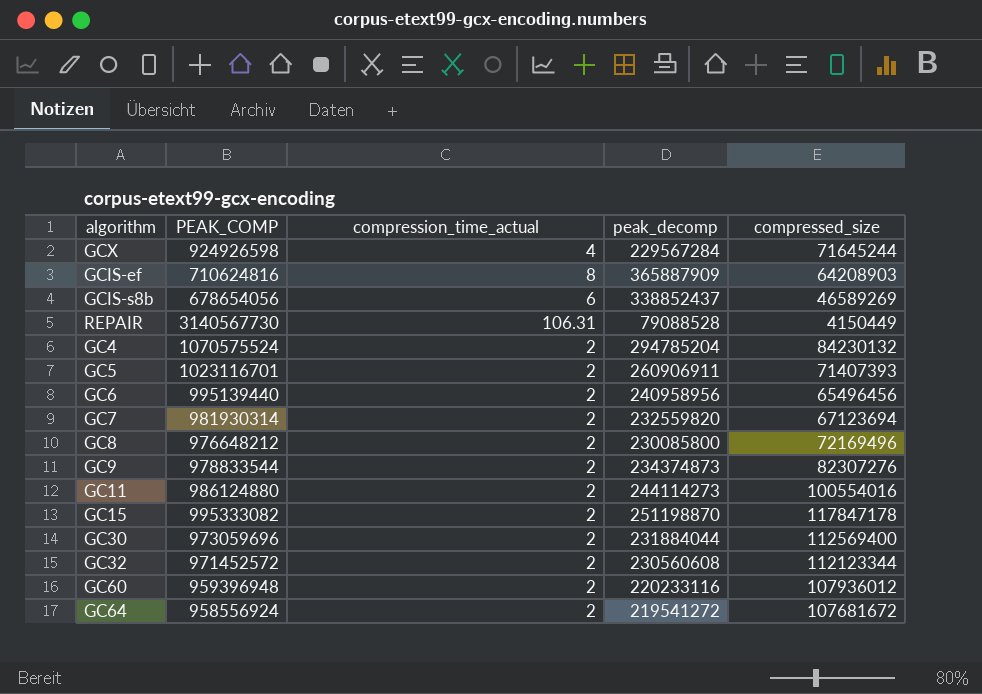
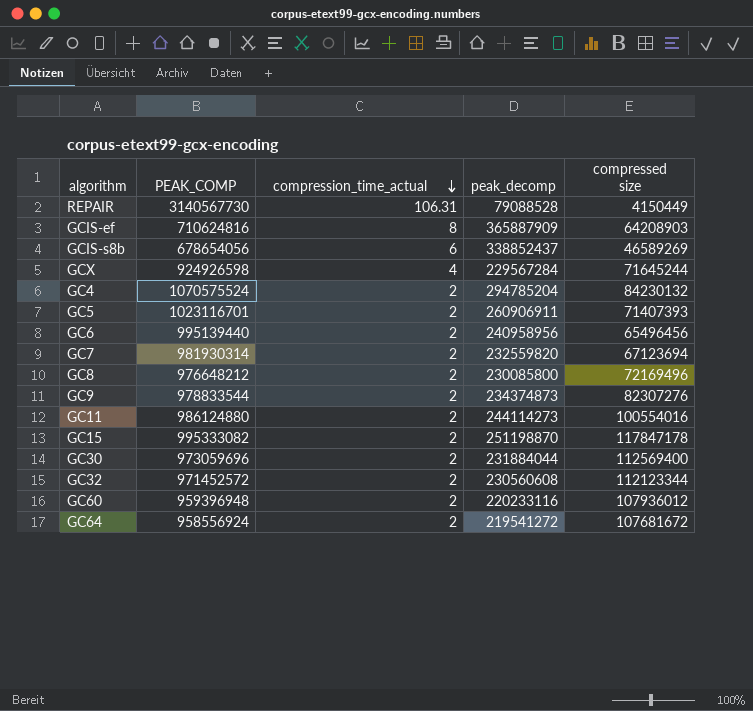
row order: none -> compression_time_actual descending
column name: compressed_size -> compressed size

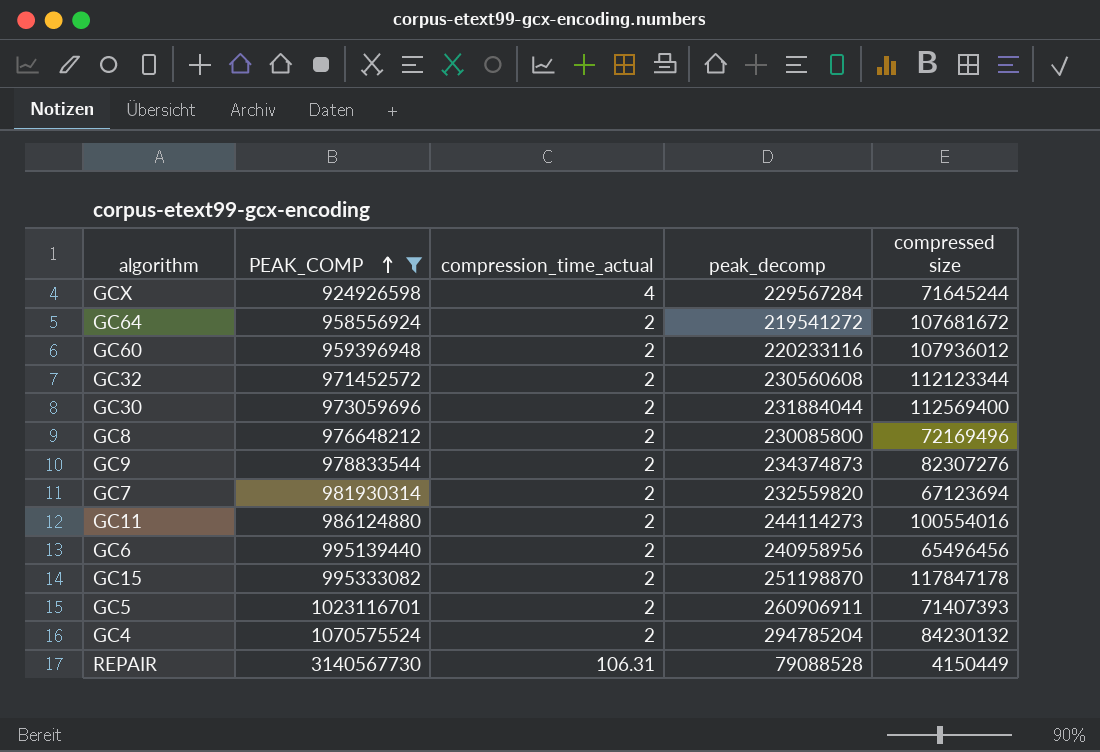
filter: none -> PEAK_COMP >= 924926598
row order: compression_time_actual descending -> PEAK_COMP ascending

